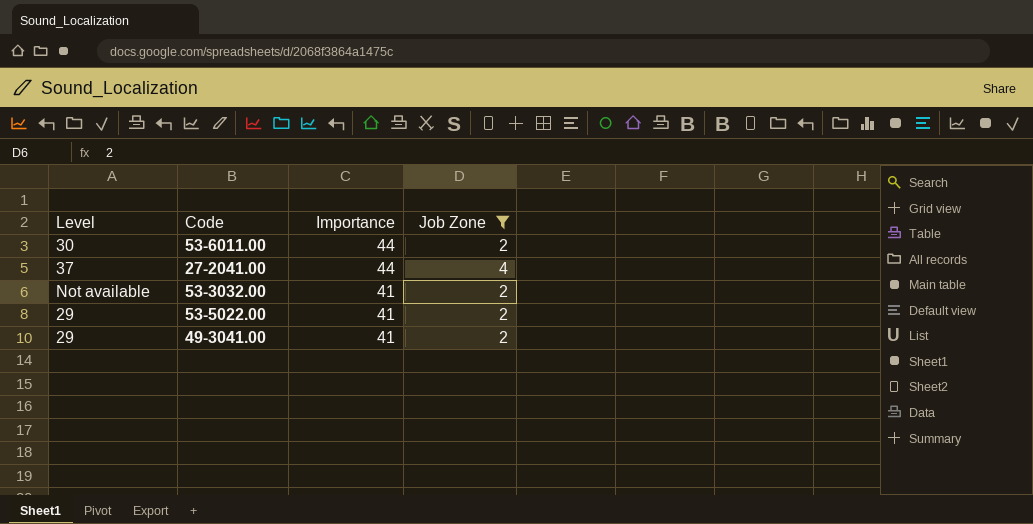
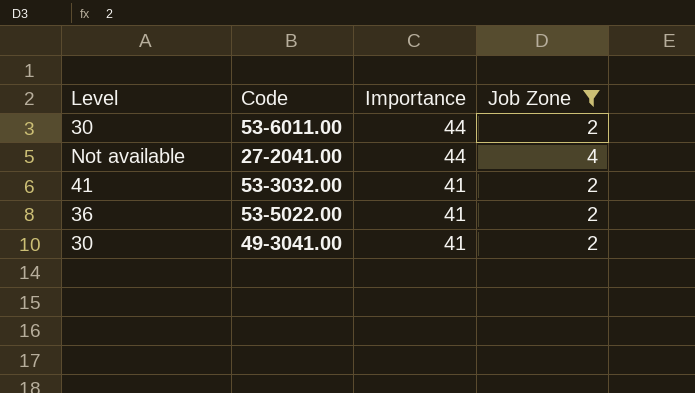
27-2041.00 | Level: 37 -> Not available
53-3032.00 | Level: Not available -> 41
53-5022.00 | Level: 29 -> 36
49-3041.00 | Level: 29 -> 30

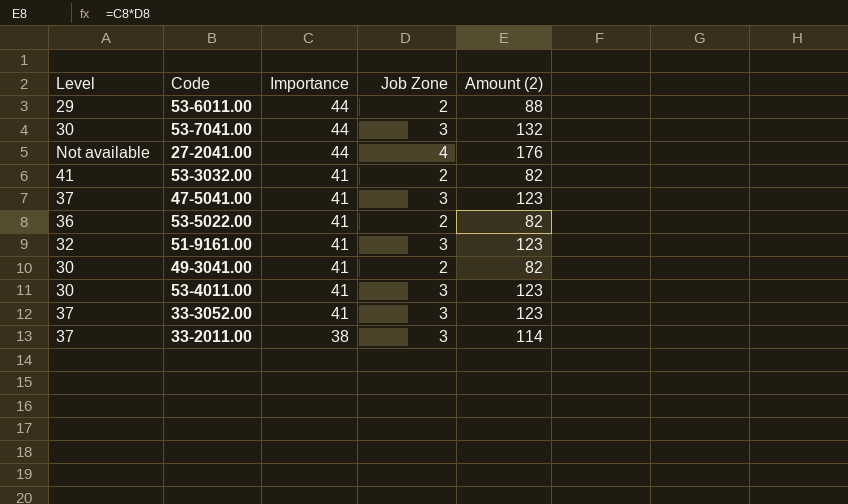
filter: Job Zone != 3 -> none
column Amount (2) | formula: none -> [Importance] * [Job Zone]
53-6011.00 | Level: 30 -> 29

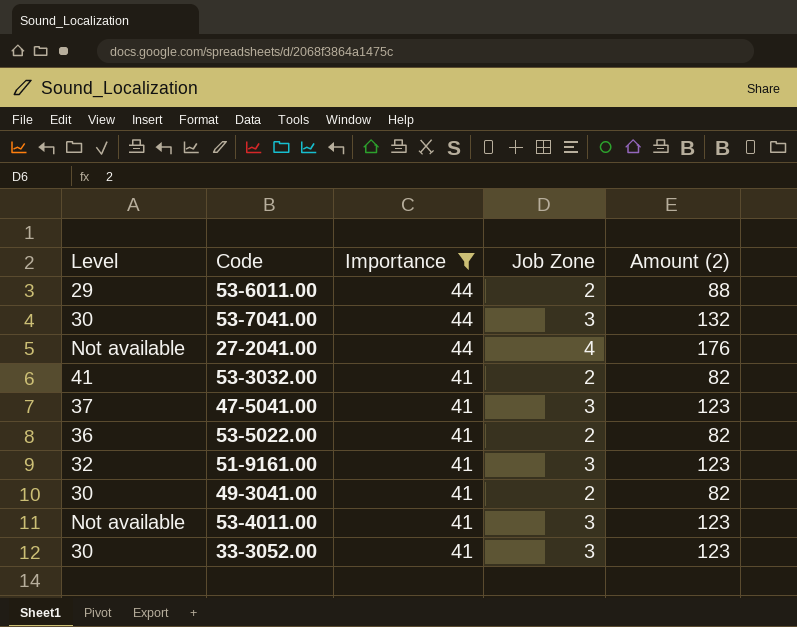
filter: none -> Importance != 38
53-4011.00 | Level: 30 -> Not available
33-3052.00 | Level: 37 -> 30

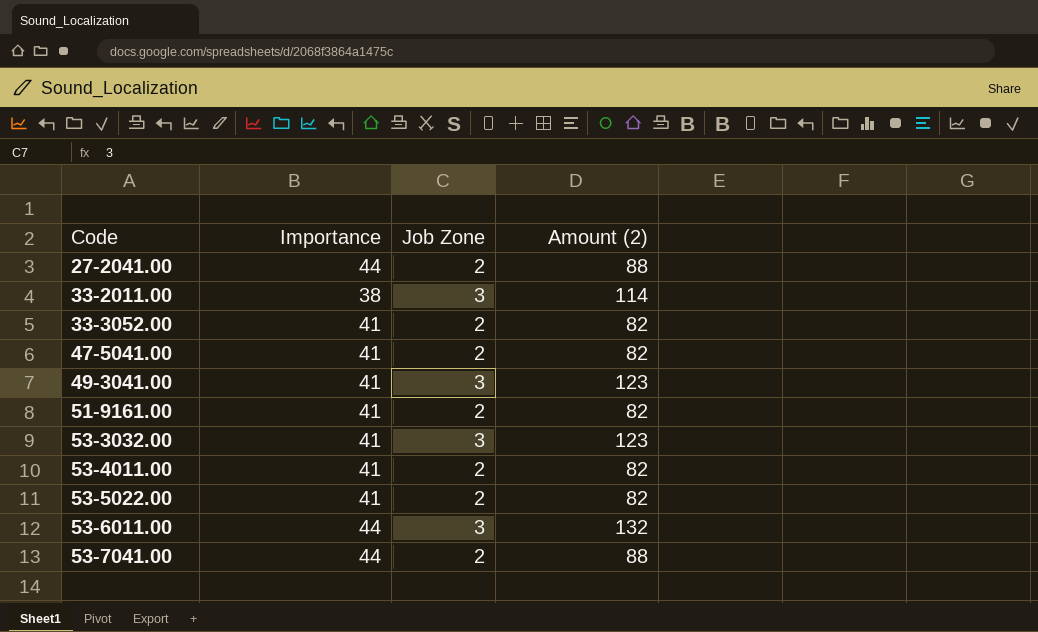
filter: Importance != 38 -> none
row order: Importance descending -> Code ascending
column Level | position: 1 -> none
27-2041.00 | Job Zone: 4 -> 2
27-2041.00 | Amount (2): 176 -> 88
33-3052.00 | Job Zone: 3 -> 2
33-3052.00 | Amount (2): 123 -> 82
47-5041.00 | Job Zone: 3 -> 2
47-5041.00 | Amount (2): 123 -> 82
49-3041.00 | Job Zone: 2 -> 3
49-3041.00 | Amount (2): 82 -> 123
51-9161.00 | Job Zone: 3 -> 2
51-9161.00 | Amount (2): 123 -> 82
53-3032.00 | Job Zone: 2 -> 3
53-3032.00 | Amount (2): 82 -> 123
53-4011.00 | Job Zone: 3 -> 2
53-4011.00 | Amount (2): 123 -> 82
53-6011.00 | Job Zone: 2 -> 3
53-6011.00 | Amount (2): 88 -> 132
53-7041.00 | Job Zone: 3 -> 2
53-7041.00 | Amount (2): 132 -> 88

